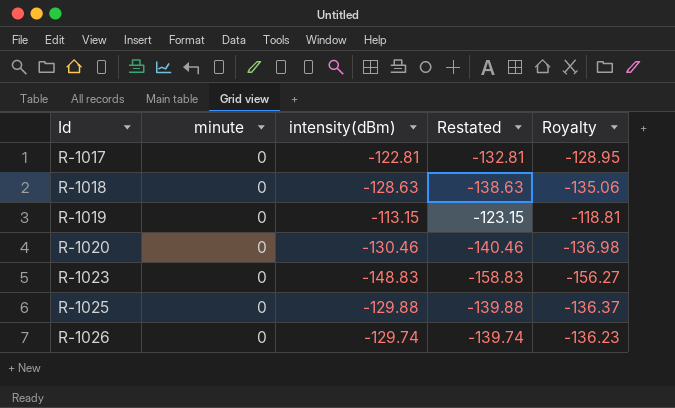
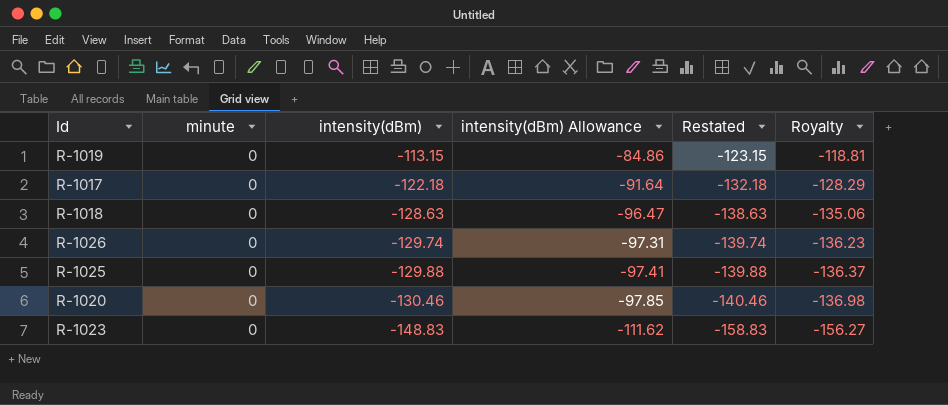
row order: Id ascending -> intensity(dBm) descending
column intensity(dBm) Allowance | formula: none -> [intensity(dBm)] * 0.75
R-1017 | intensity(dBm): -122.81 -> -122.18
R-1017 | Restated: -132.81 -> -132.18
R-1017 | Royalty: -128.95 -> -128.29

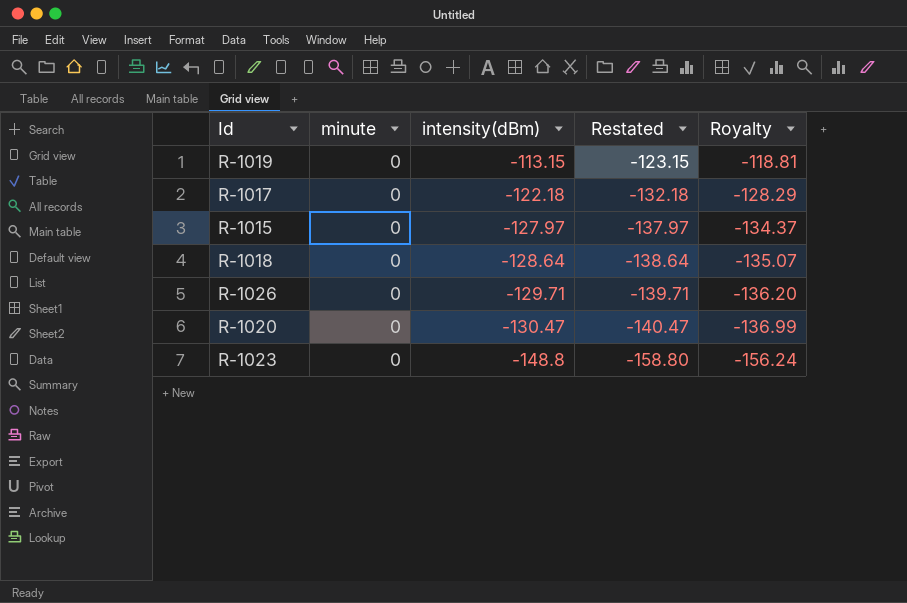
column intensity(dBm) Allowance | formula: [intensity(dBm)] * 0.75 -> none
row R-1025: 0 | -129.88 | -97.41 | -139.88 | -136.37 -> none
row R-1015: none -> 0 | -127.97 | -137.97 | -134.37
R-1018 | intensity(dBm): -128.63 -> -128.64
R-1018 | Restated: -138.63 -> -138.64
R-1018 | Royalty: -135.06 -> -135.07
R-1026 | intensity(dBm): -129.74 -> -129.71
R-1026 | Restated: -139.74 -> -139.71
R-1026 | Royalty: -136.23 -> -136.20
R-1020 | intensity(dBm): -130.46 -> -130.47
R-1020 | Restated: -140.46 -> -140.47
R-1020 | Royalty: -136.98 -> -136.99
R-1023 | intensity(dBm): -148.83 -> -148.8
R-1023 | Restated: -158.83 -> -158.80
R-1023 | Royalty: -156.27 -> -156.24

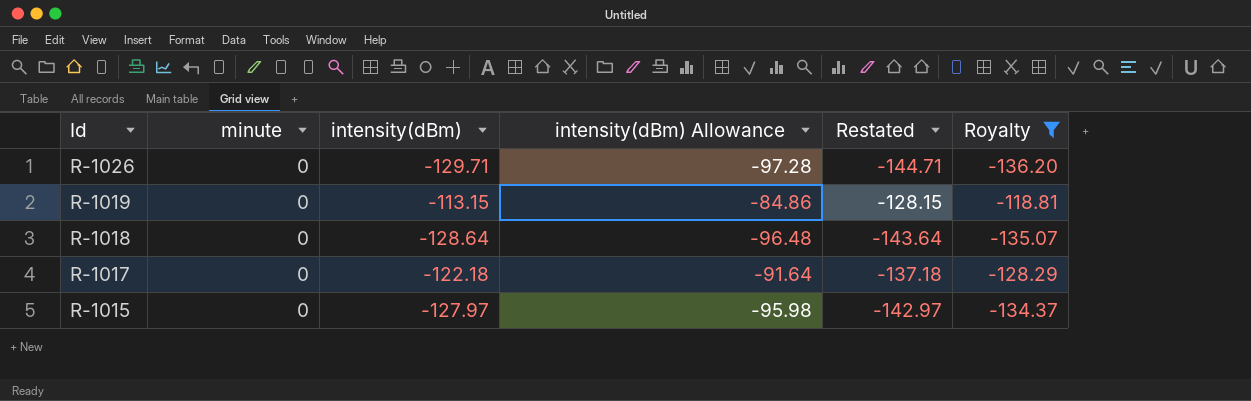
filter: none -> Royalty >= -136.20
row order: intensity(dBm) descending -> Id descending
column intensity(dBm) Allowance | formula: none -> [intensity(dBm)] * 0.75
column Restated | formula: [intensity(dBm)] - 10 -> [intensity(dBm)] - 15

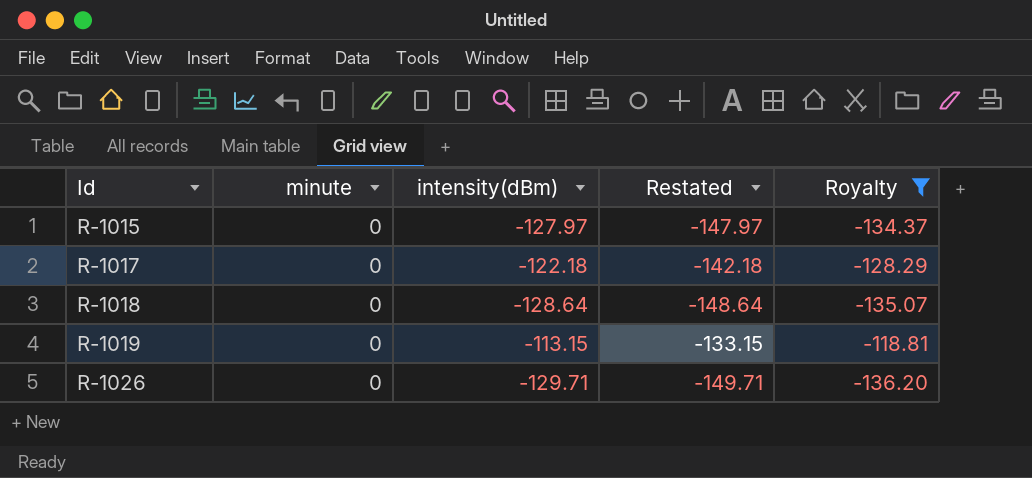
row order: Id descending -> Id ascending
column intensity(dBm) Allowance | formula: [intensity(dBm)] * 0.75 -> none
column Restated | formula: [intensity(dBm)] - 15 -> [intensity(dBm)] - 20

